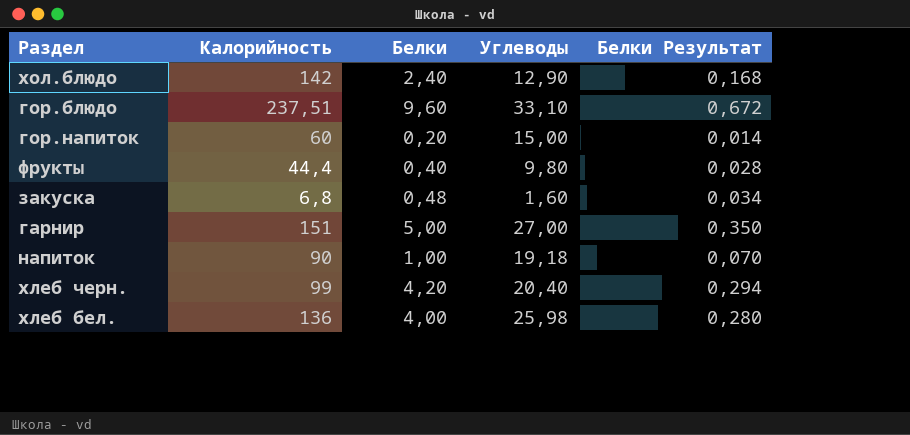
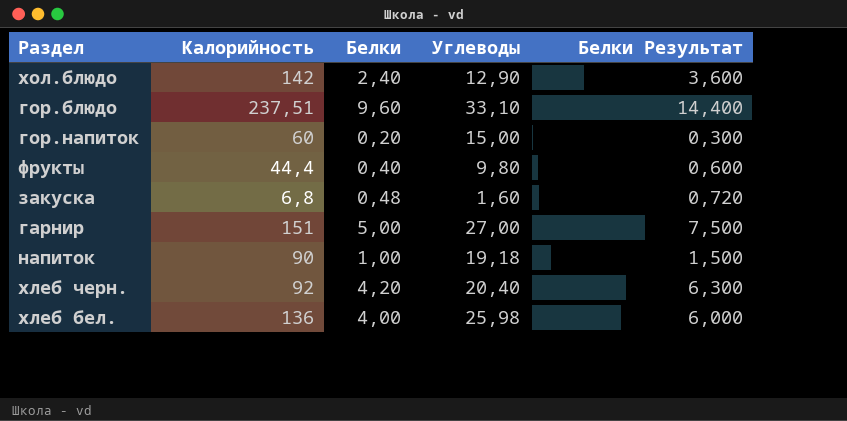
column Белки Результат | formula: [Белки] * 0,07 -> [Белки] * 1,5
хлеб черн. | Калорийность: 99 -> 92

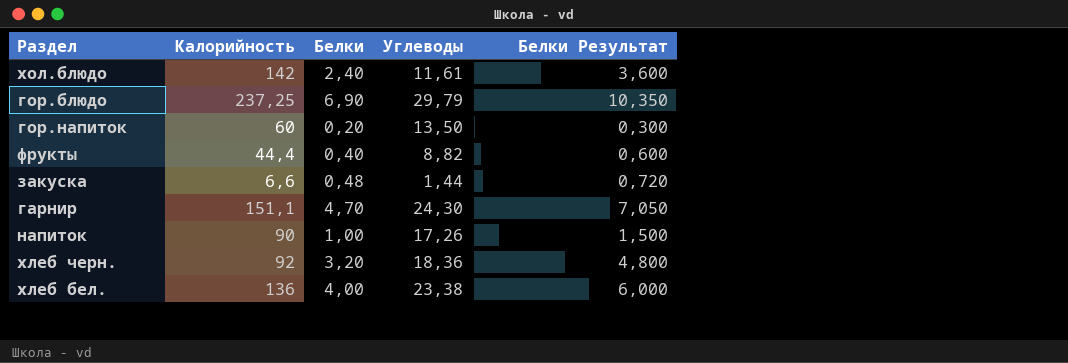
хол.блюдо | Углеводы: 12,90 -> 11,61
гор.блюдо | Калорийность: 237,51 -> 237,25
гор.блюдо | Белки: 9,60 -> 6,90
гор.блюдо | Углеводы: 33,10 -> 29,79
гор.блюдо | Белки Результат: 14,400 -> 10,350
гор.напиток | Углеводы: 15,00 -> 13,50
фрукты | Углеводы: 9,80 -> 8,82
закуска | Калорийность: 6,8 -> 6,6
закуска | Углеводы: 1,60 -> 1,44
гарнир | Калорийность: 151 -> 151,1
гарнир | Белки: 5,00 -> 4,70
гарнир | Углеводы: 27,00 -> 24,30
гарнир | Белки Результат: 7,500 -> 7,050
напиток | Углеводы: 19,18 -> 17,26
хлеб черн. | Белки: 4,20 -> 3,20
хлеб черн. | Углеводы: 20,40 -> 18,36
хлеб черн. | Белки Результат: 6,300 -> 4,800
хлеб бел. | Углеводы: 25,98 -> 23,38

